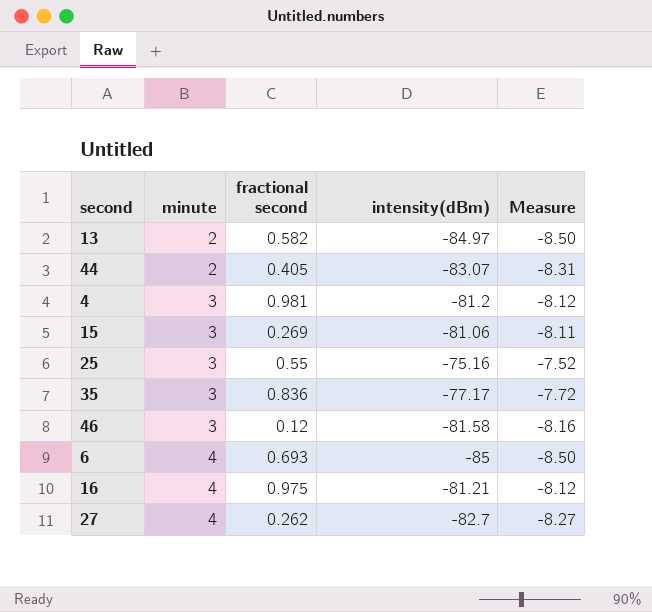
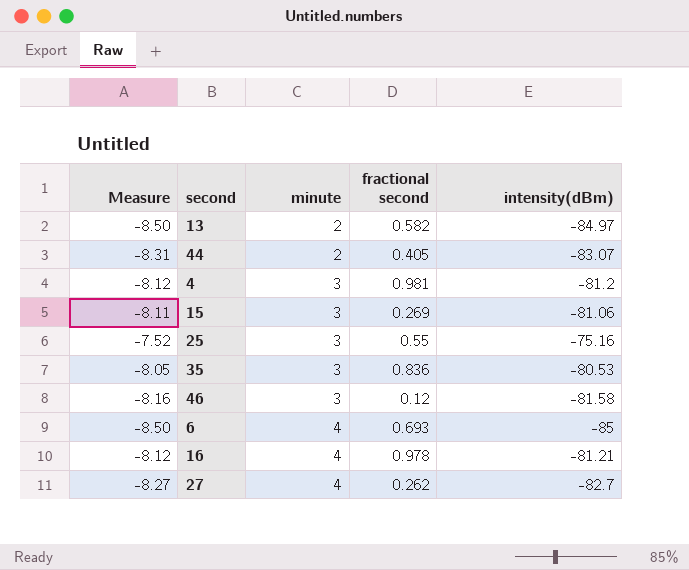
column Measure | position: 5 -> 1
35 | Measure: -7.72 -> -8.05
35 | intensity(dBm): -77.17 -> -80.53
16 | fractional second: 0.975 -> 0.978

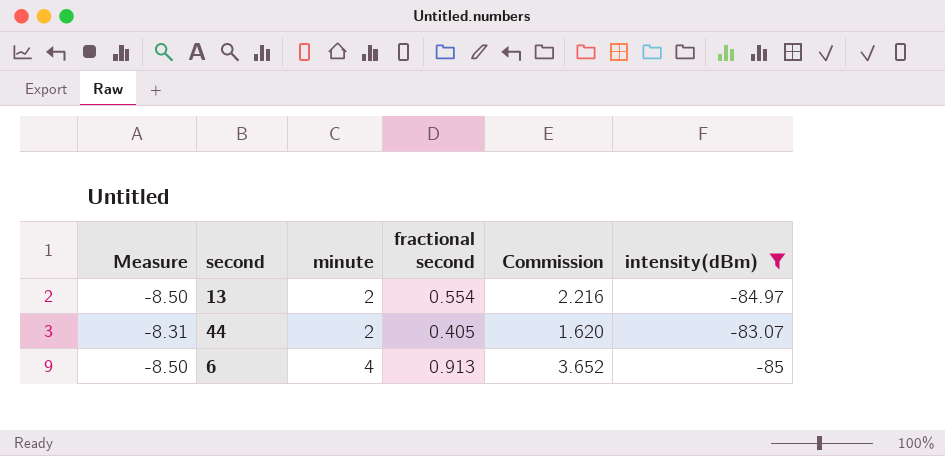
filter: none -> intensity(dBm) <= -83.07
column Commission | formula: none -> [fractional second] * 4
13 | fractional second: 0.582 -> 0.554
6 | fractional second: 0.693 -> 0.913

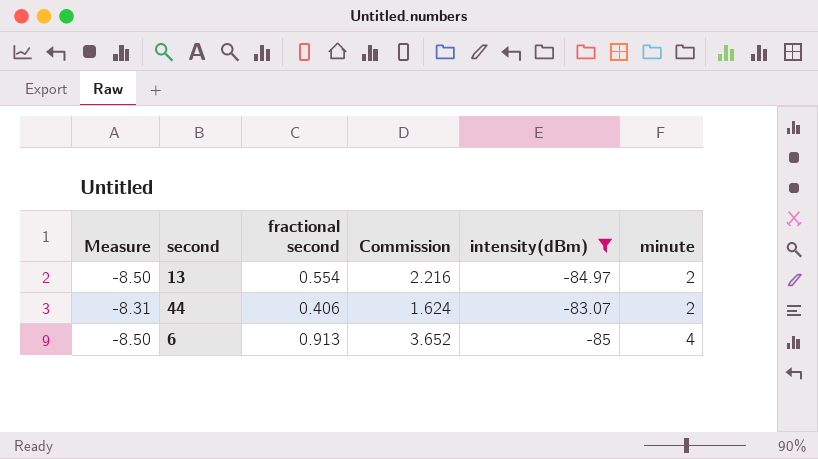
column minute | position: 3 -> 6
44 | fractional second: 0.405 -> 0.406
44 | Commission: 1.620 -> 1.624

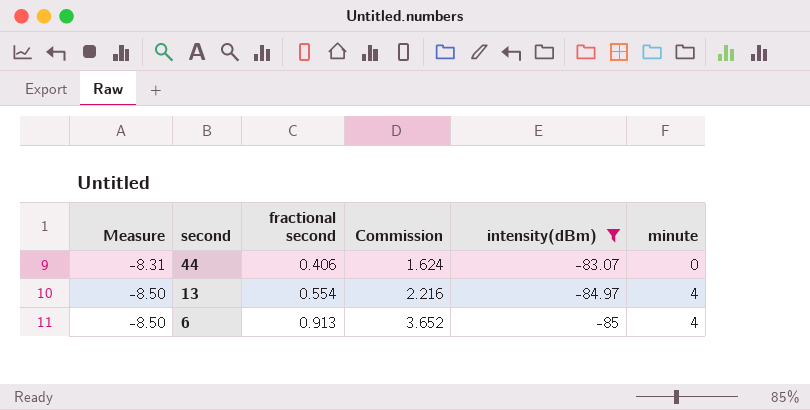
row order: minute ascending -> Measure descending
44 | minute: 2 -> 0
13 | minute: 2 -> 4

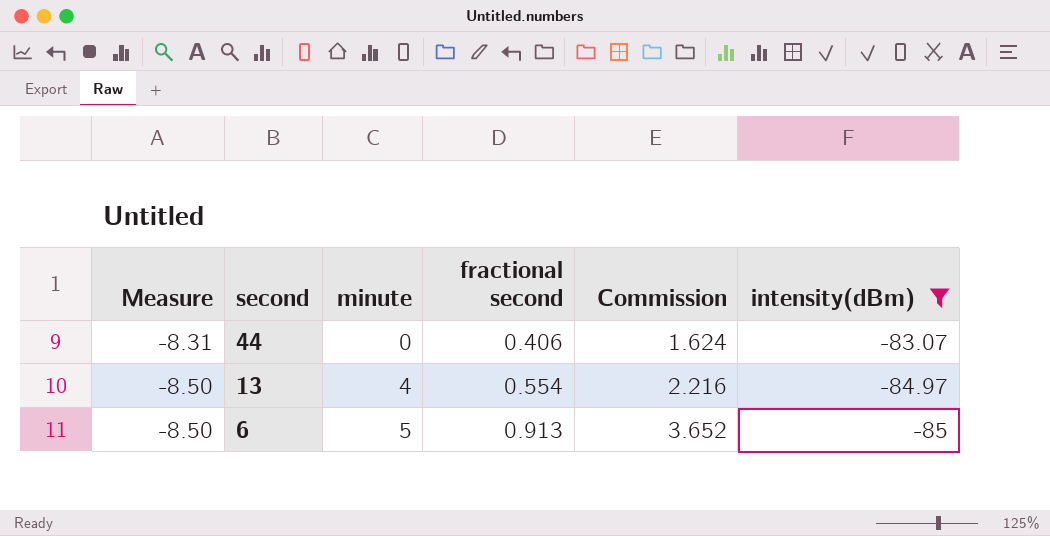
column minute | position: 6 -> 3
6 | minute: 4 -> 5

